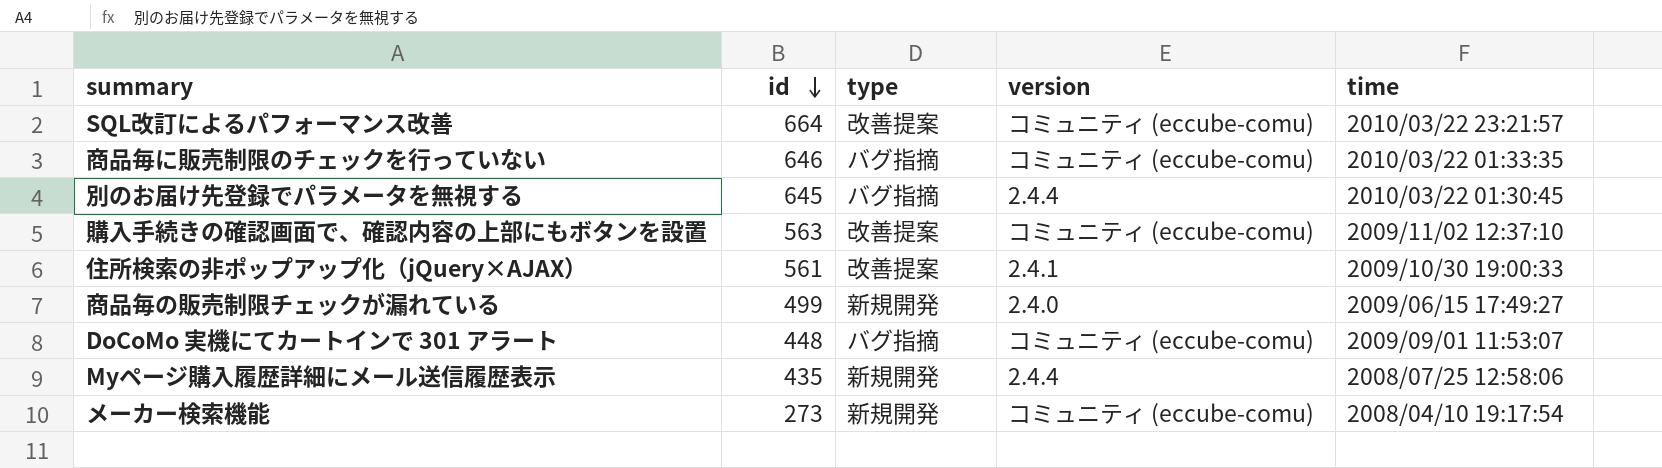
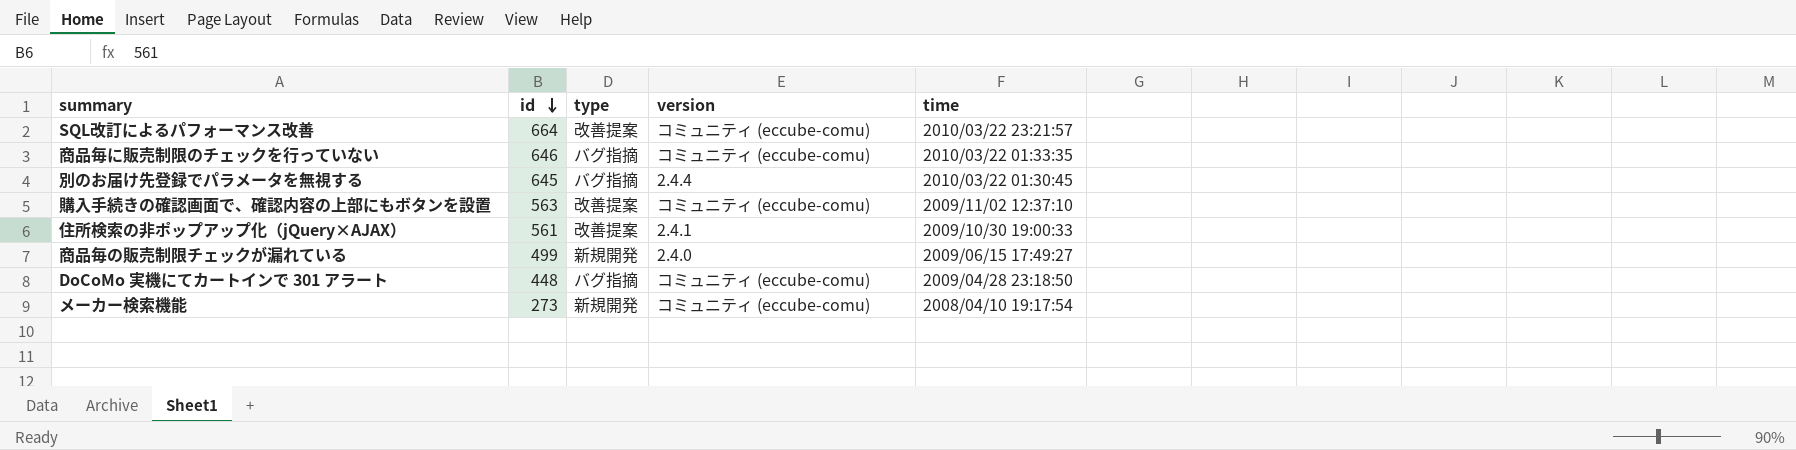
row Myページ購入履歴詳細にメール送信履歴表示: 435 | 新規開発 | 2.4.4 | 2008/07/25 12:58:06 -> none
DoCoMo 実機にてカートインで 301 アラート | time: 2009/09/01 11:53:07 -> 2009/04/28 23:18:50

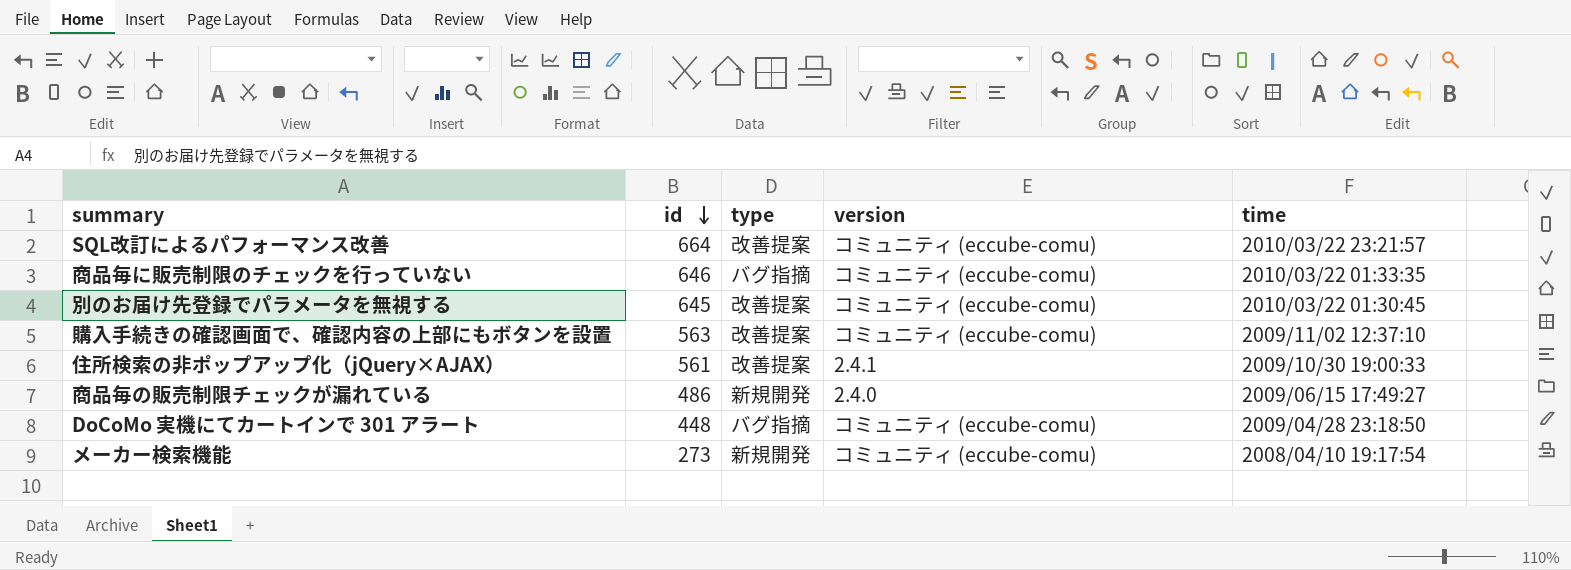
別のお届け先登録でパラメータを無視する | type: バグ指摘 -> 改善提案
別のお届け先登録でパラメータを無視する | version: 2.4.4 -> コミュニティ (eccube-comu)
商品毎の販売制限チェックが漏れている | id: 499 -> 486

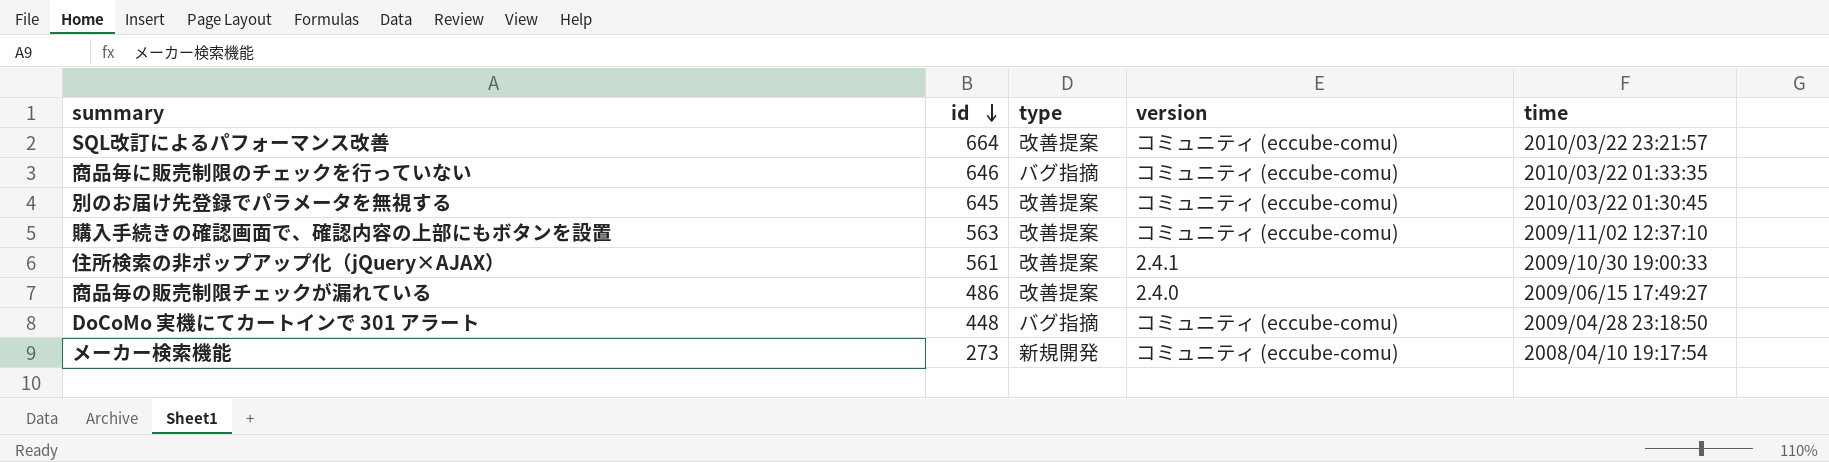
商品毎の販売制限チェックが漏れている | type: 新規開発 -> 改善提案

